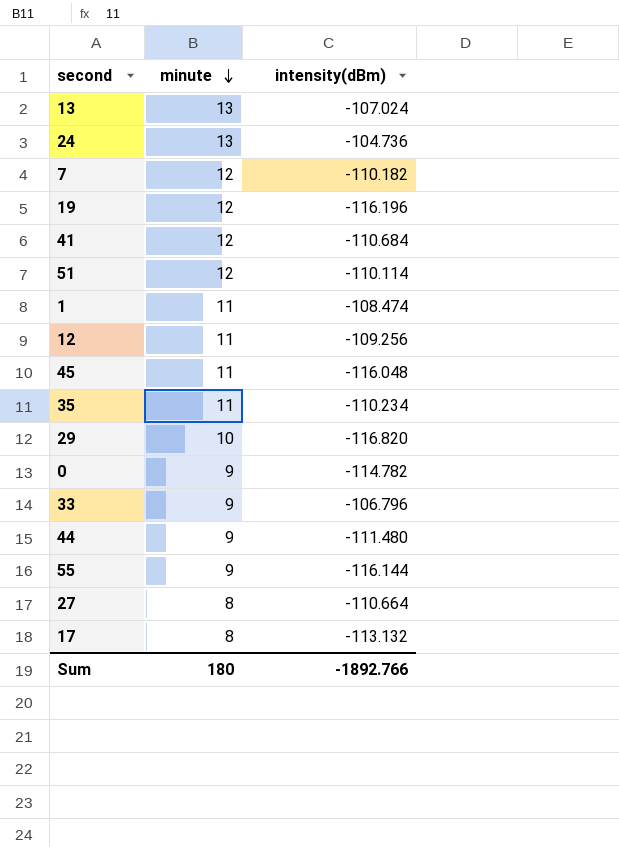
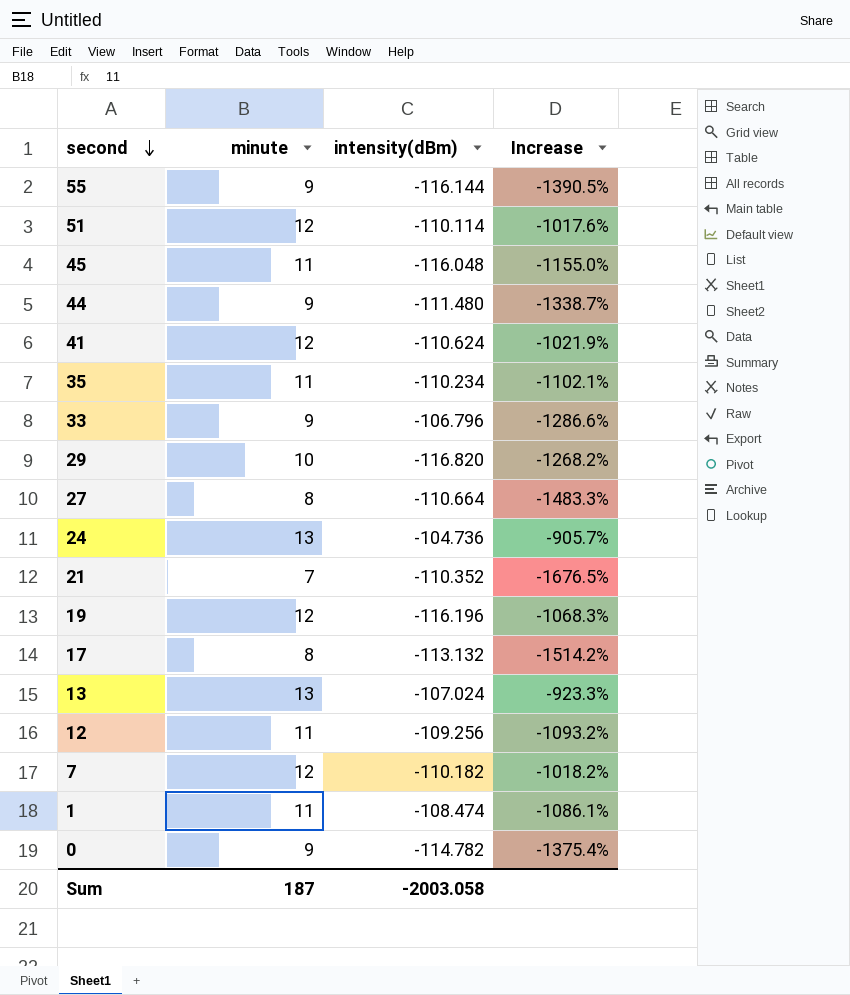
row order: minute descending -> second descending
column Increase | formula: none -> ([intensity(dBm)] - [minute]) / [minute]
41 | intensity(dBm): -110.684 -> -110.624
row 21: none -> 7 | -110.352 | -1676.5%
Sum | minute: 180 -> 187
Sum | intensity(dBm): -1892.766 -> -2003.058

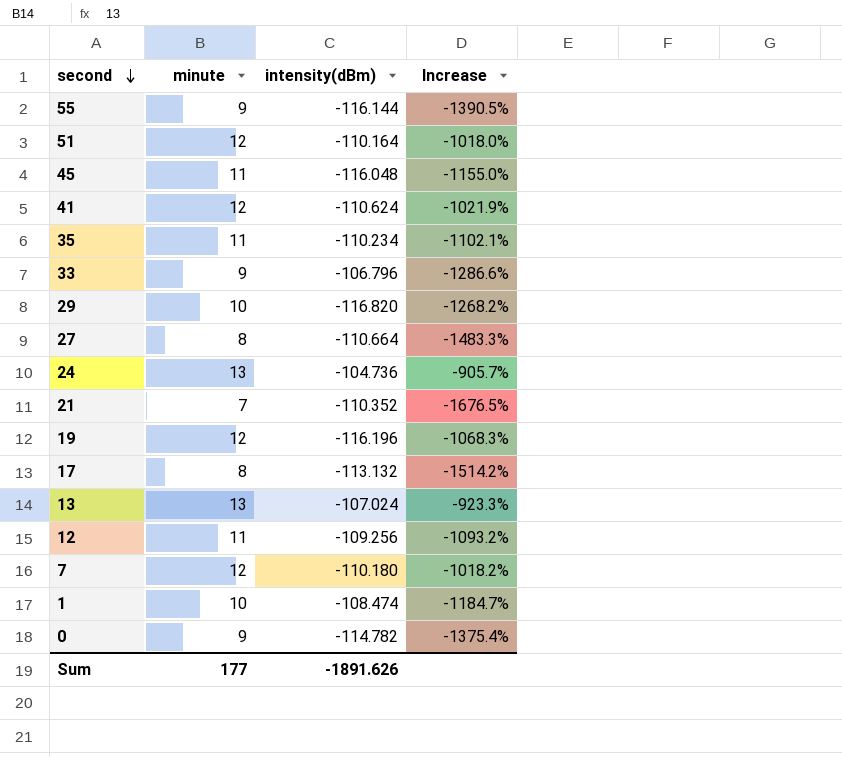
row 44: 9 | -111.480 | -1338.7% -> none
51 | intensity(dBm): -110.114 -> -110.164
51 | Increase: -1017.6% -> -1018.0%
7 | intensity(dBm): -110.182 -> -110.180
1 | minute: 11 -> 10
1 | Increase: -1086.1% -> -1184.7%
Sum | minute: 187 -> 177
Sum | intensity(dBm): -2003.058 -> -1891.626

